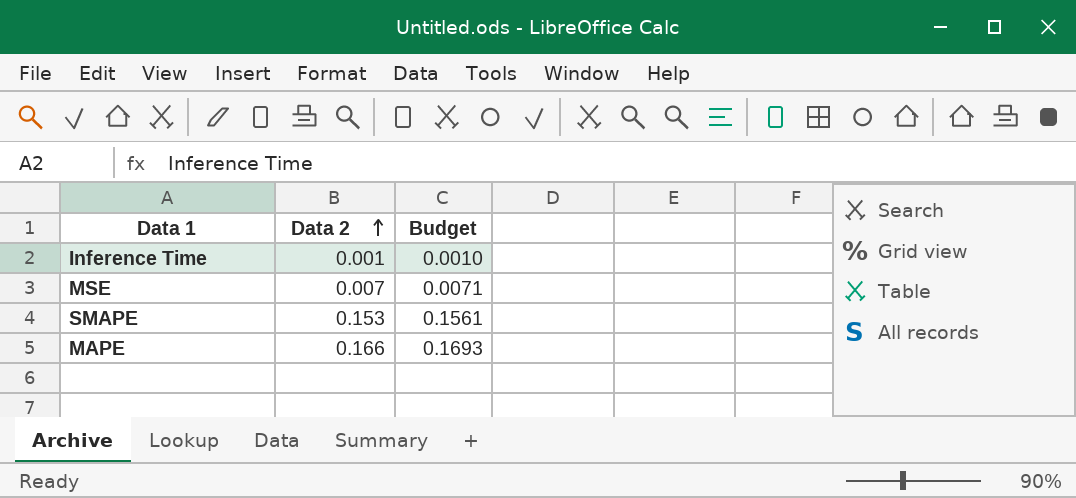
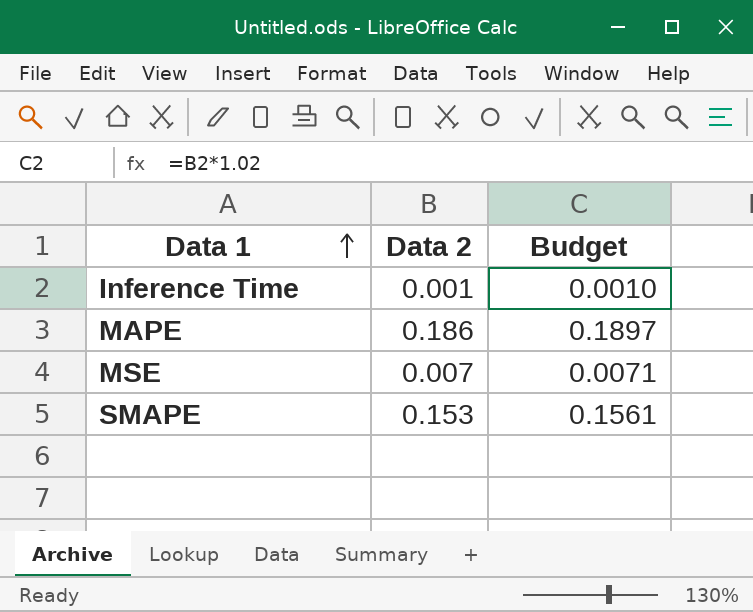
row order: Data 2 ascending -> Data 1 ascending
MAPE | Data 2: 0.166 -> 0.186
MAPE | Budget: 0.1693 -> 0.1897

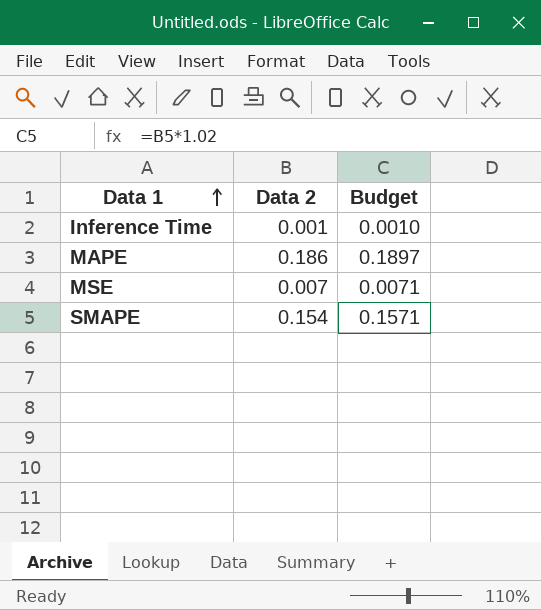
SMAPE | Data 2: 0.153 -> 0.154
SMAPE | Budget: 0.1561 -> 0.1571

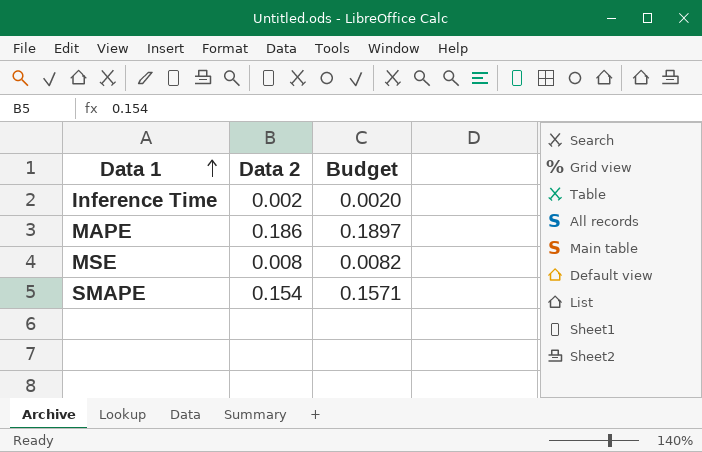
Inference Time | Data 2: 0.001 -> 0.002
Inference Time | Budget: 0.0010 -> 0.0020
MSE | Data 2: 0.007 -> 0.008
MSE | Budget: 0.0071 -> 0.0082

